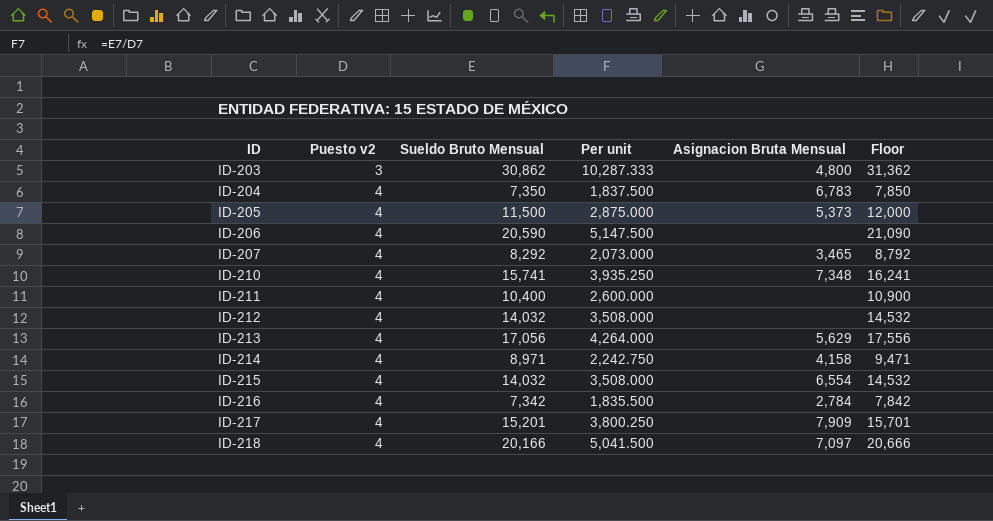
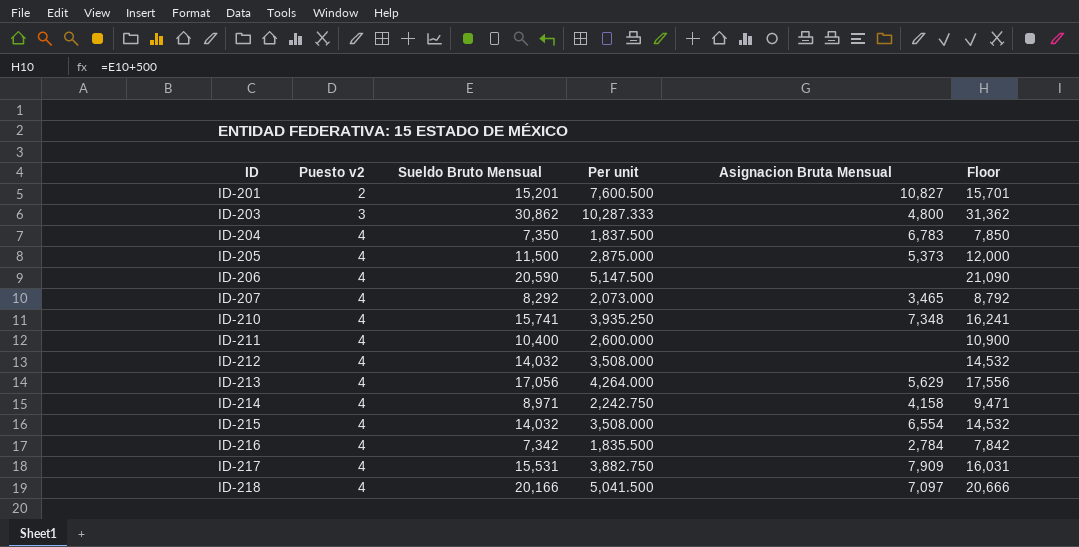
row ID-201: none -> 2 | 15,201 | 7,600.500 | 10,827 | 15,701
ID-217 | Sueldo Bruto Mensual: 15,201 -> 15,531
ID-217 | Per unit: 3,800.250 -> 3,882.750
ID-217 | Floor: 15,701 -> 16,031

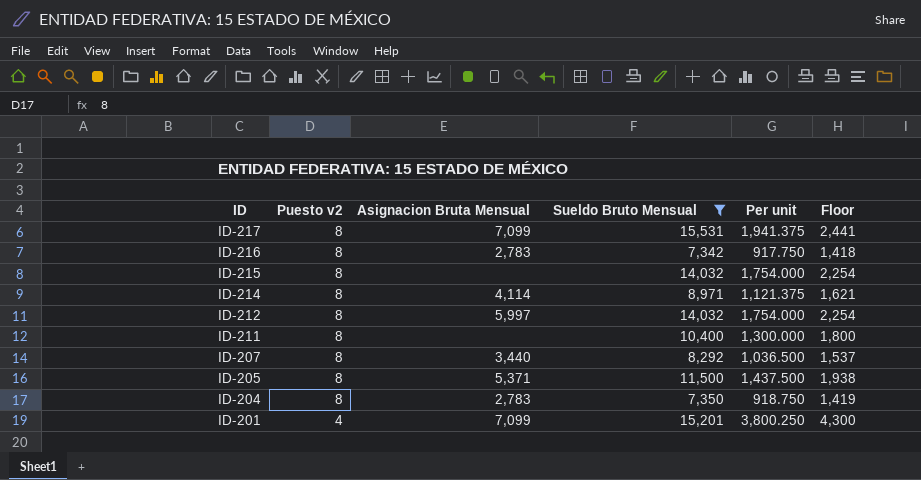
filter: none -> Sueldo Bruto Mensual <= 15,531
row order: ID ascending -> ID descending
column Asignacion Bruta Mensual | position: 5 -> 3
column Floor | formula: [Sueldo Bruto Mensual] + 500 -> [Per unit] + 500
ID-217 | Puesto v2: 4 -> 8
ID-217 | Asignacion Bruta Mensual: 7,909 -> 7,099
ID-217 | Per unit: 3,882.750 -> 1,941.375
ID-216 | Puesto v2: 4 -> 8
ID-216 | Asignacion Bruta Mensual: 2,784 -> 2,783
ID-216 | Per unit: 1,835.500 -> 917.750
ID-215 | Puesto v2: 4 -> 8
ID-215 | Asignacion Bruta Mensual: 6,554 -> none
ID-215 | Per unit: 3,508.000 -> 1,754.000
ID-214 | Puesto v2: 4 -> 8
ID-214 | Asignacion Bruta Mensual: 4,158 -> 4,114
ID-214 | Per unit: 2,242.750 -> 1,121.375
ID-212 | Puesto v2: 4 -> 8
ID-212 | Asignacion Bruta Mensual: none -> 5,997
ID-212 | Per unit: 3,508.000 -> 1,754.000
ID-211 | Puesto v2: 4 -> 8
ID-211 | Per unit: 2,600.000 -> 1,300.000
ID-207 | Puesto v2: 4 -> 8
ID-207 | Asignacion Bruta Mensual: 3,465 -> 3,440
ID-207 | Per unit: 2,073.000 -> 1,036.500
ID-205 | Puesto v2: 4 -> 8
ID-205 | Asignacion Bruta Mensual: 5,373 -> 5,371
ID-205 | Per unit: 2,875.000 -> 1,437.500
ID-204 | Puesto v2: 4 -> 8
ID-204 | Asignacion Bruta Mensual: 6,783 -> 2,783
ID-204 | Per unit: 1,837.500 -> 918.750
ID-201 | Puesto v2: 2 -> 4
ID-201 | Asignacion Bruta Mensual: 10,827 -> 7,099
ID-201 | Per unit: 7,600.500 -> 3,800.250

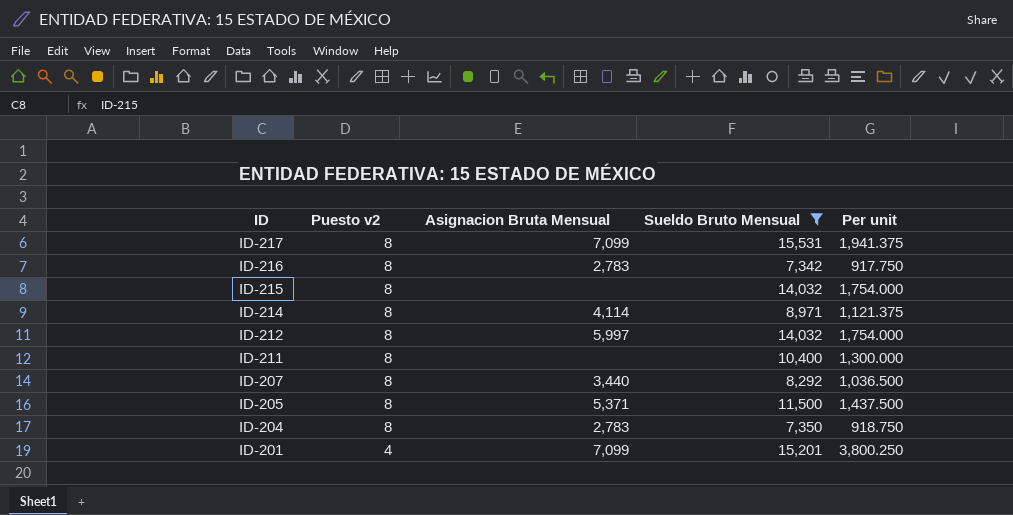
column Floor | formula: [Per unit] + 500 -> none

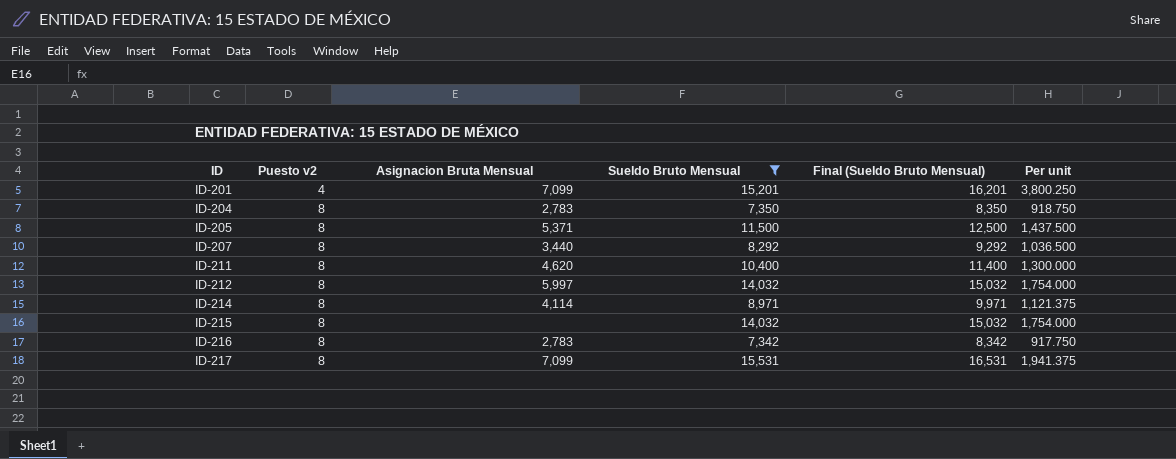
row order: ID descending -> ID ascending
column Final (Sueldo Bruto Mensual) | formula: none -> [Sueldo Bruto Mensual] + 1000
ID-211 | Asignacion Bruta Mensual: none -> 4,620

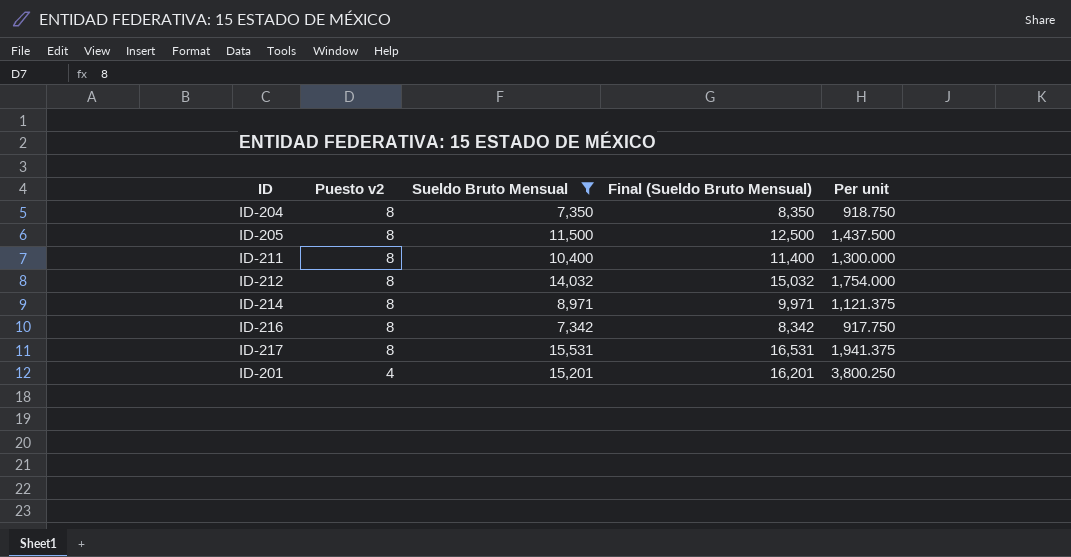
row order: ID ascending -> Puesto v2 descending
column Asignacion Bruta Mensual | position: 3 -> none
row ID-207: 8 | 3,440 | 8,292 | 9,292 | 1,036.500 -> none
row ID-215: 8 | none | 14,032 | 15,032 | 1,754.000 -> none

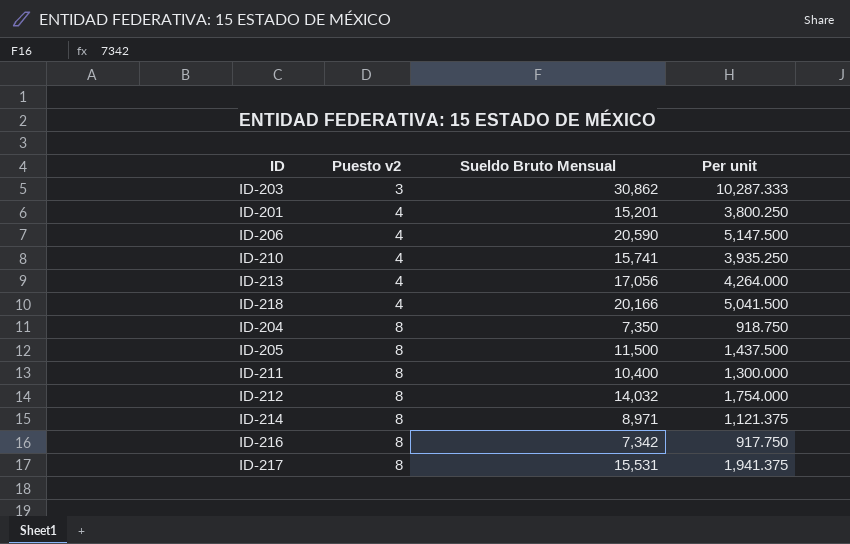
filter: Sueldo Bruto Mensual <= 15,531 -> none
row order: Puesto v2 descending -> Puesto v2 ascending
column Final (Sueldo Bruto Mensual) | formula: [Sueldo Bruto Mensual] + 1000 -> none

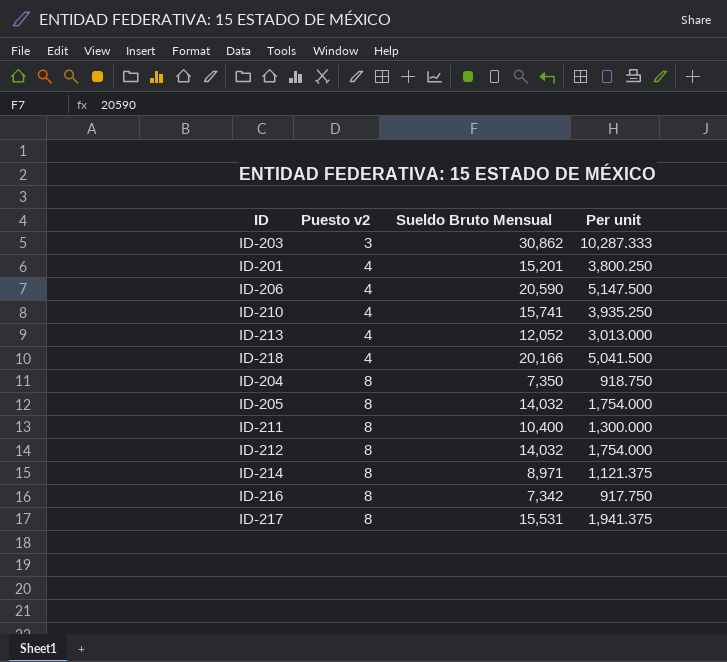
ID-213 | Sueldo Bruto Mensual: 17,056 -> 12,052
ID-213 | Per unit: 4,264.000 -> 3,013.000
ID-205 | Sueldo Bruto Mensual: 11,500 -> 14,032
ID-205 | Per unit: 1,437.500 -> 1,754.000

